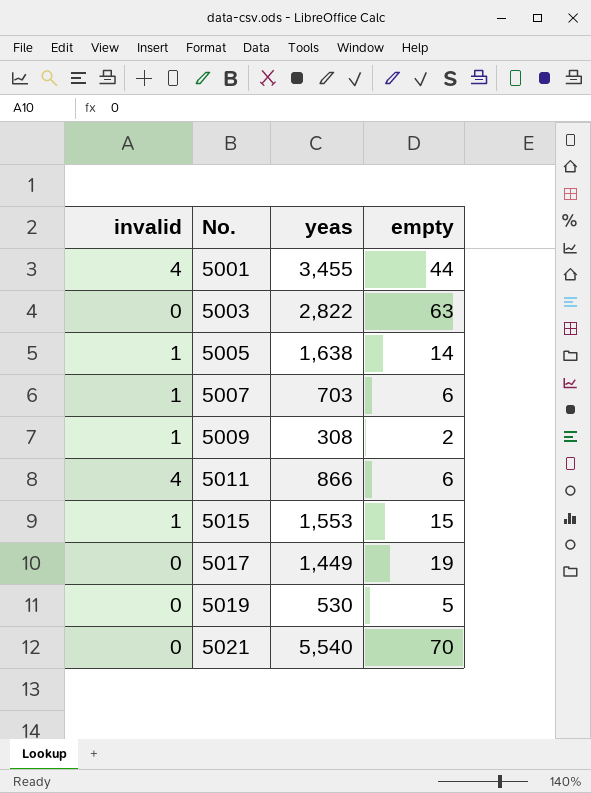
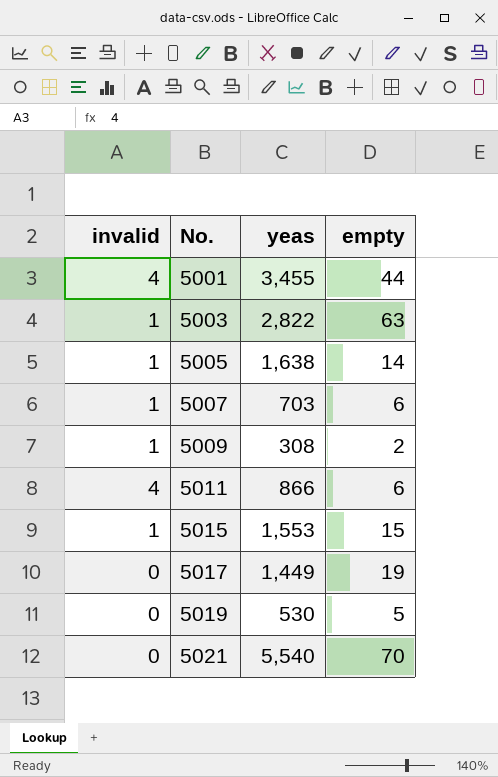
5003 | invalid: 0 -> 1

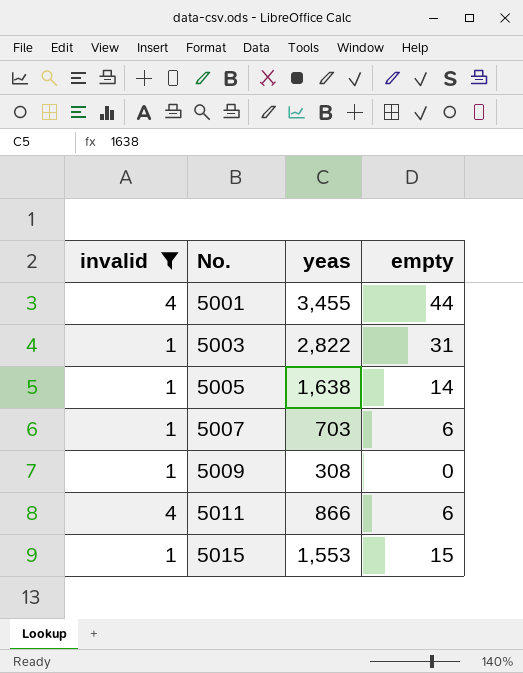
filter: none -> invalid != 0
5003 | empty: 63 -> 31
5009 | empty: 2 -> 0

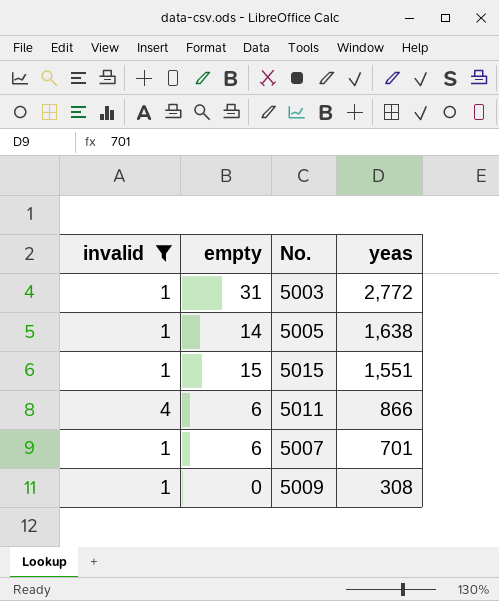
row order: No. ascending -> yeas descending
column empty | position: 4 -> 2
row 5001: 4 | 3,455 | 44 -> none
5003 | yeas: 2,822 -> 2,772
5015 | yeas: 1,553 -> 1,551
5007 | yeas: 703 -> 701

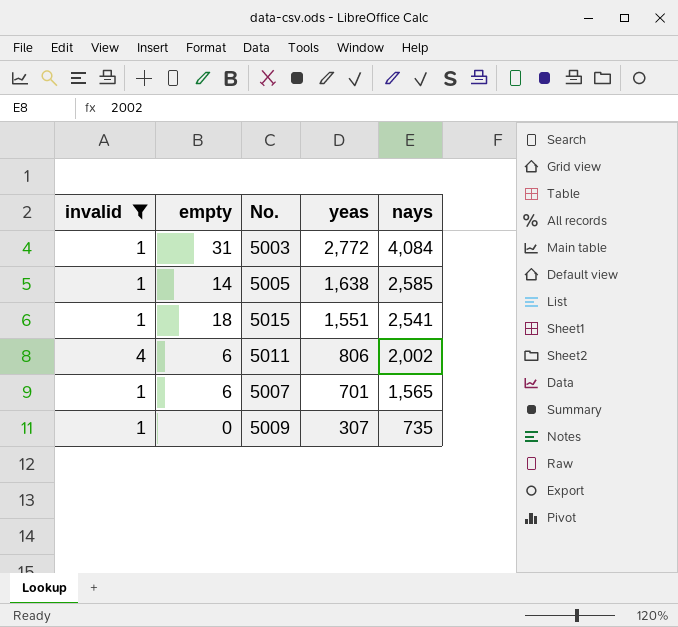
column nays | position: none -> 5
5015 | empty: 15 -> 18
5011 | yeas: 866 -> 806
5009 | yeas: 308 -> 307

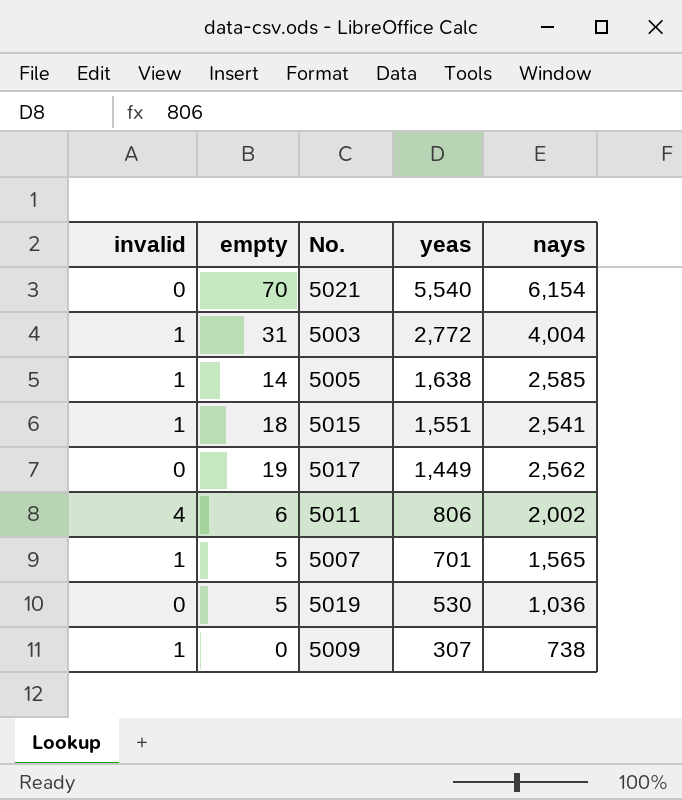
filter: invalid != 0 -> none
5003 | nays: 4,084 -> 4,004
5007 | empty: 6 -> 5
5009 | nays: 735 -> 738

